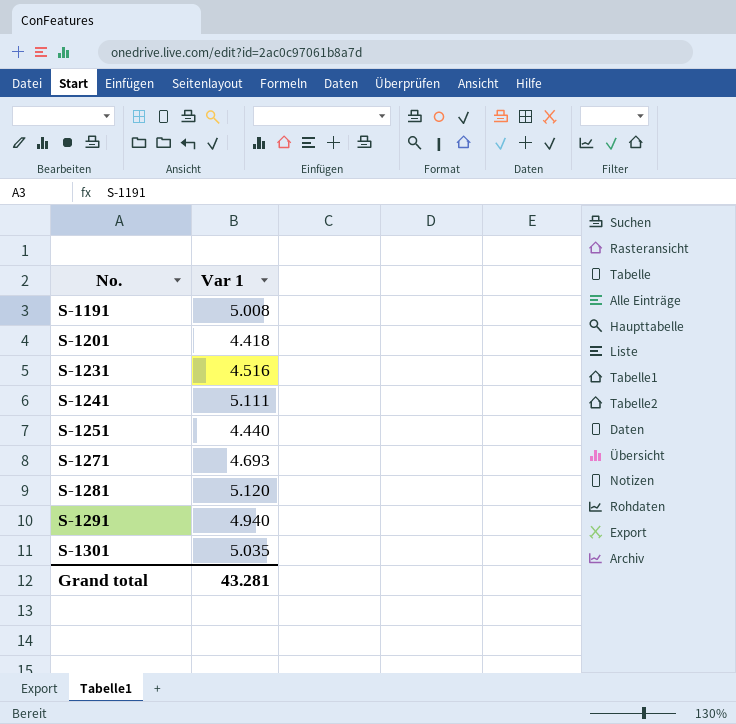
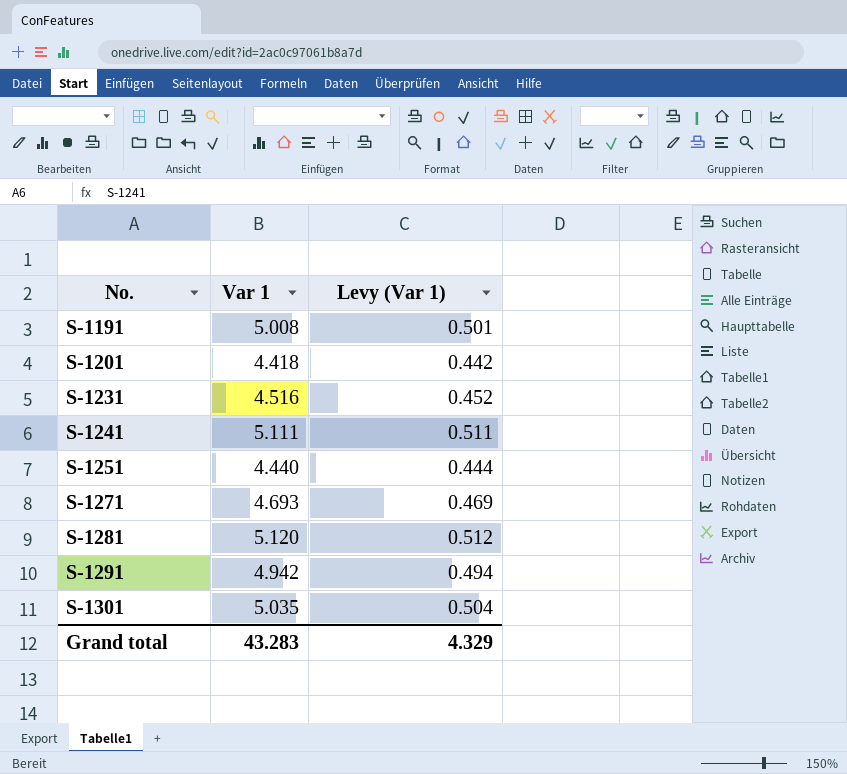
column Levy (Var 1) | formula: none -> [Var 1] * 0.1
S-1291 | Var 1: 4.940 -> 4.942
Grand total | Var 1: 43.281 -> 43.283

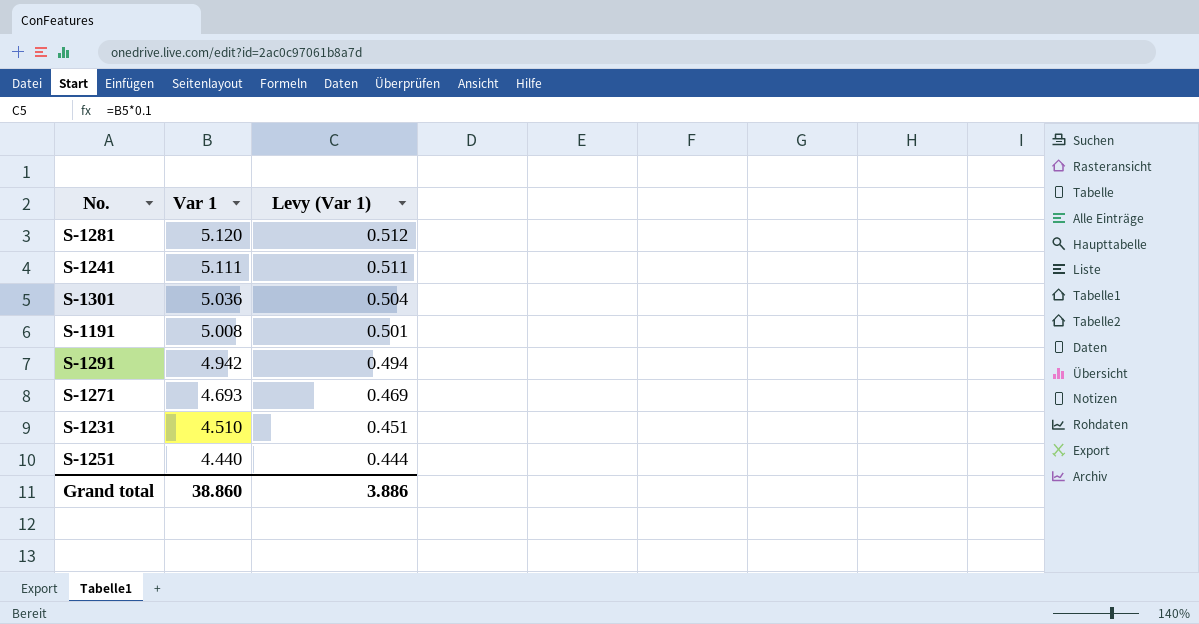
row order: No. ascending -> Var 1 descending
row S-1201: 4.418 | 0.442 -> none
S-1301 | Var 1: 5.035 -> 5.036
S-1231 | Var 1: 4.516 -> 4.510
S-1231 | Levy (Var 1): 0.452 -> 0.451
Grand total | Var 1: 43.283 -> 38.860
Grand total | Levy (Var 1): 4.329 -> 3.886

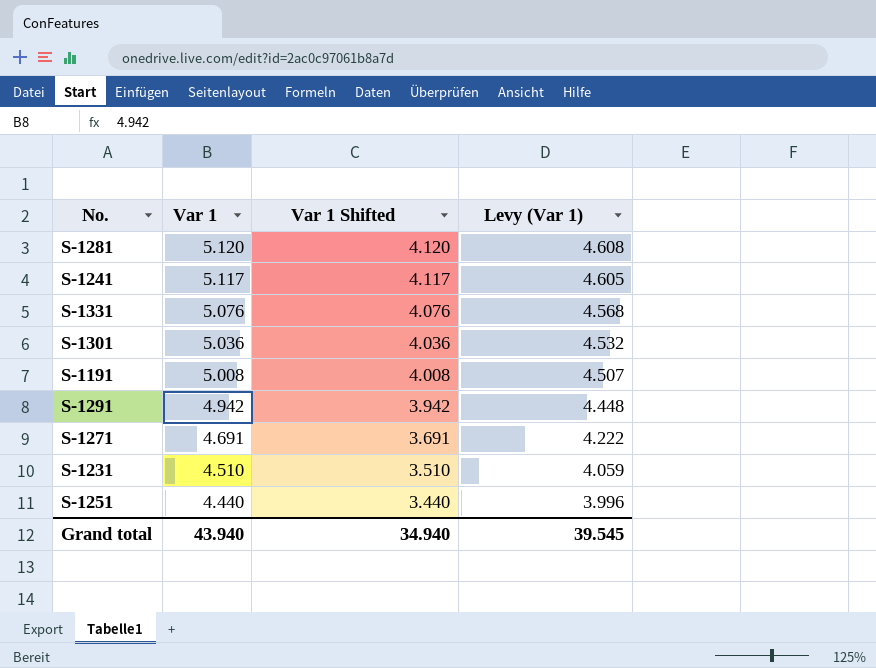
column Var 1 Shifted | formula: none -> [Var 1] - 1
column Levy (Var 1) | formula: [Var 1] * 0.1 -> [Var 1] * 0.9
S-1241 | Var 1: 5.111 -> 5.117
row S-1331: none -> 5.076 | 4.076 | 4.568
S-1271 | Var 1: 4.693 -> 4.691
Grand total | Var 1: 38.860 -> 43.940
Grand total | Levy (Var 1): 3.886 -> 39.545

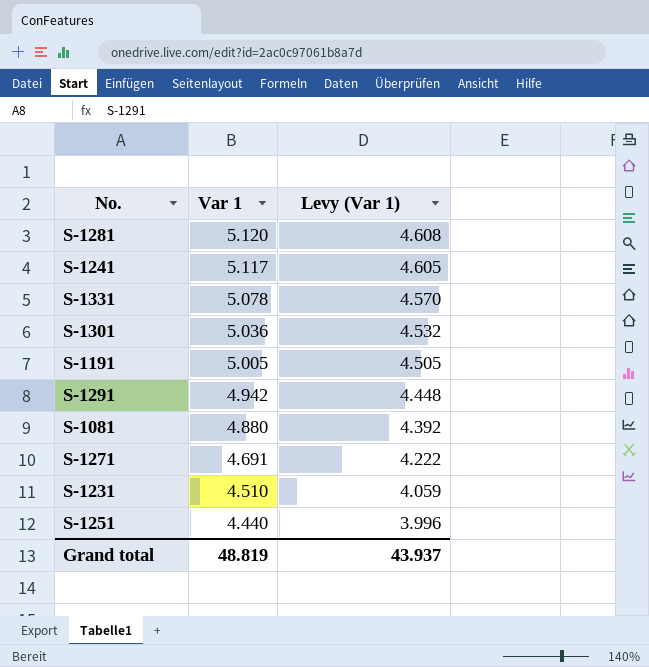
column Var 1 Shifted | formula: [Var 1] - 1 -> none
S-1331 | Var 1: 5.076 -> 5.078
S-1331 | Levy (Var 1): 4.568 -> 4.570
S-1191 | Var 1: 5.008 -> 5.005
S-1191 | Levy (Var 1): 4.507 -> 4.505
row S-1081: none -> 4.880 | 4.392
Grand total | Var 1: 43.940 -> 48.819
Grand total | Levy (Var 1): 39.545 -> 43.937

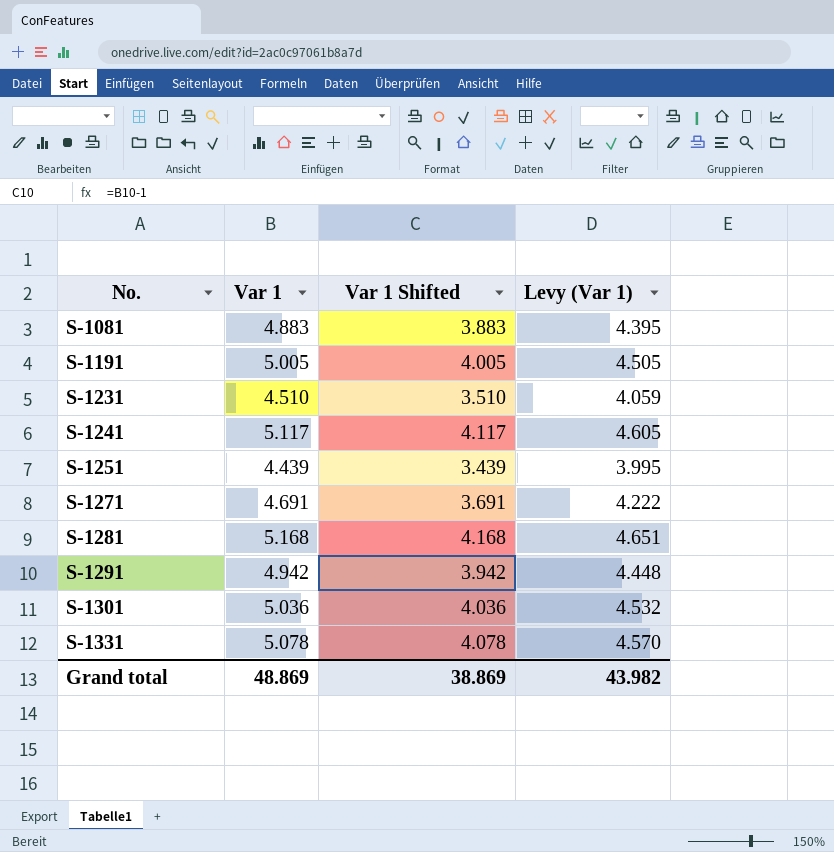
row order: Var 1 descending -> No. ascending
column Var 1 Shifted | formula: none -> [Var 1] - 1
S-1081 | Var 1: 4.880 -> 4.883
S-1081 | Levy (Var 1): 4.392 -> 4.395
S-1251 | Var 1: 4.440 -> 4.439
S-1251 | Levy (Var 1): 3.996 -> 3.995
S-1281 | Var 1: 5.120 -> 5.168
S-1281 | Levy (Var 1): 4.608 -> 4.651
Grand total | Var 1: 48.819 -> 48.869
Grand total | Levy (Var 1): 43.937 -> 43.982

